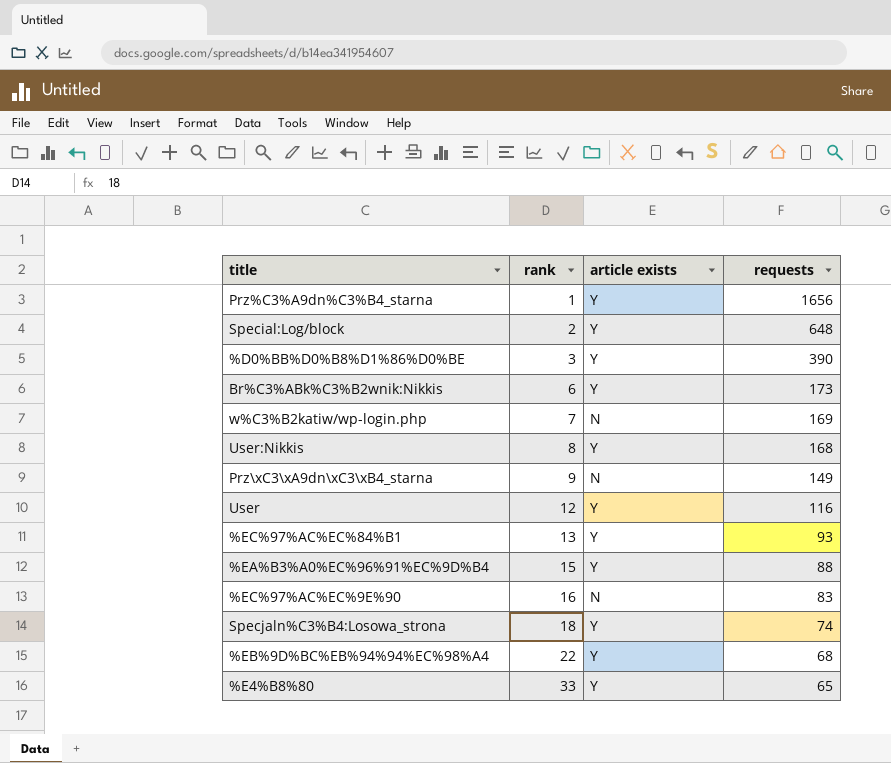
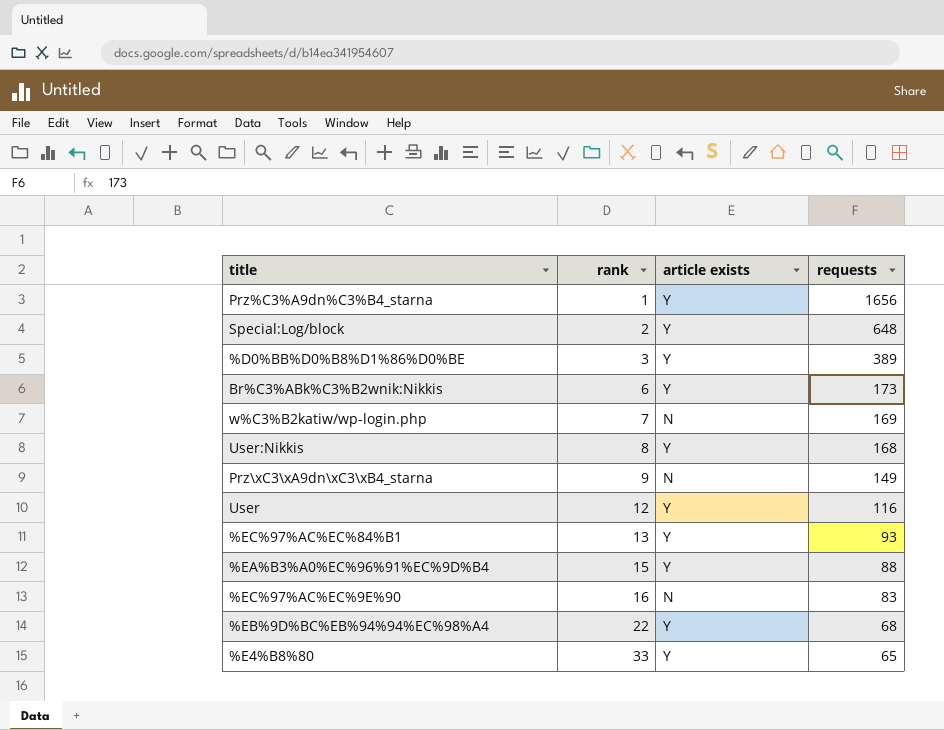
row Specjaln%C3%B4:Losowa_strona: 18 | Y | 74 -> none
%D0%BB%D0%B8%D1%86%D0%BE | requests: 390 -> 389

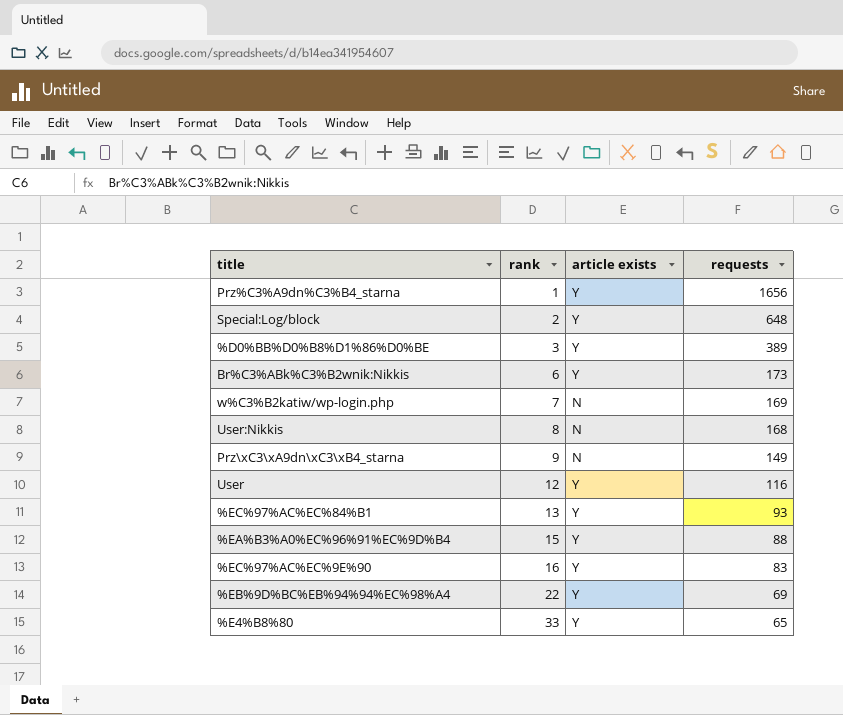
User:Nikkis | article exists: Y -> N
%EC%97%AC%EC%9E%90 | article exists: N -> Y
%EB%9D%BC%EB%94%94%EC%98%A4 | requests: 68 -> 69

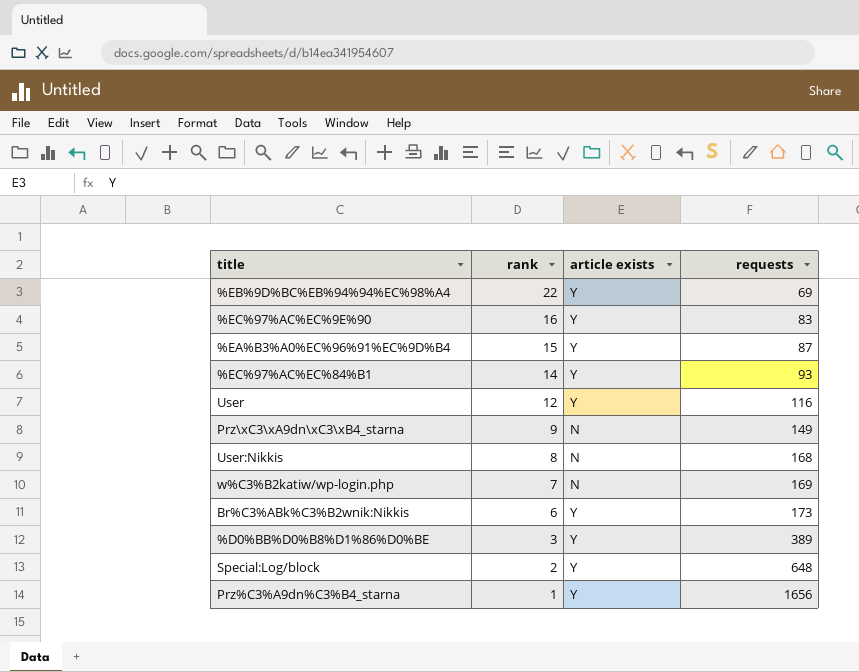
row order: rank ascending -> rank descending
row %E4%B8%80: 33 | Y | 65 -> none
%EA%B3%A0%EC%96%91%EC%9D%B4 | requests: 88 -> 87
%EC%97%AC%EC%84%B1 | rank: 13 -> 14

